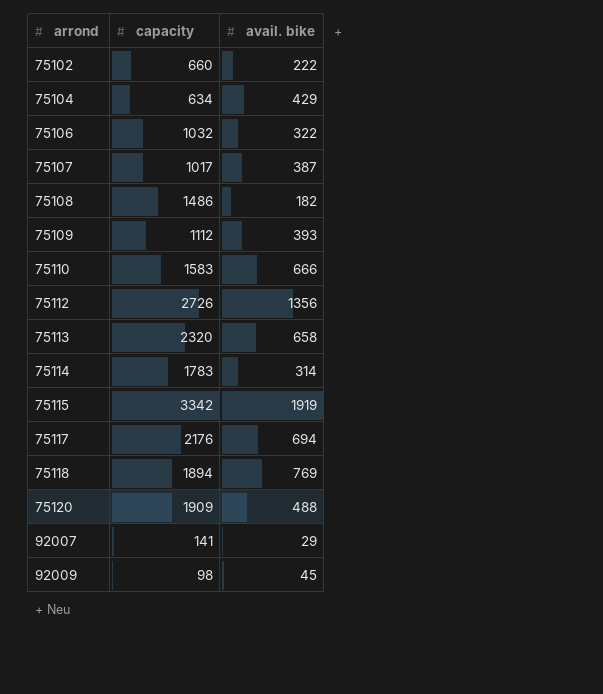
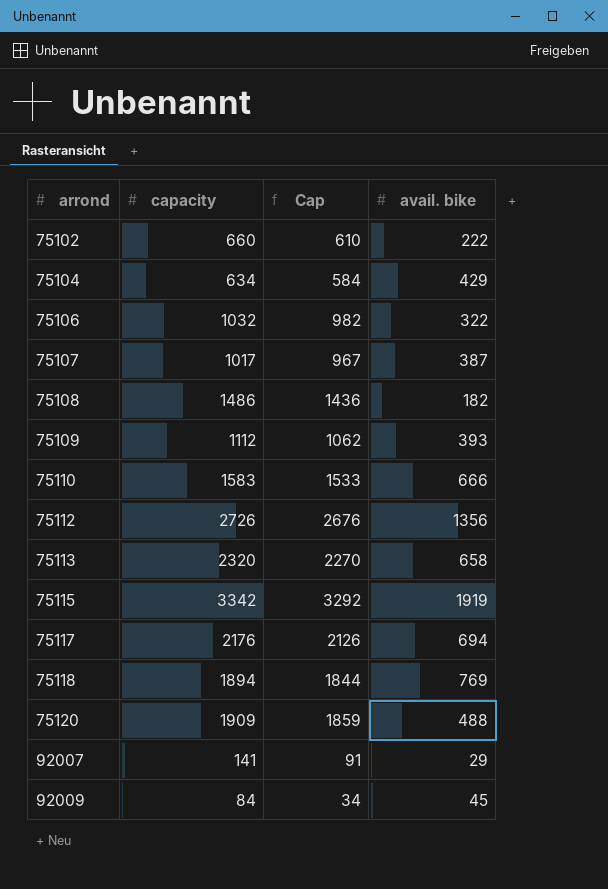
column Cap | formula: none -> [capacity] - 50
row 75114: 1783 | 314 -> none
92009 | capacity: 98 -> 84

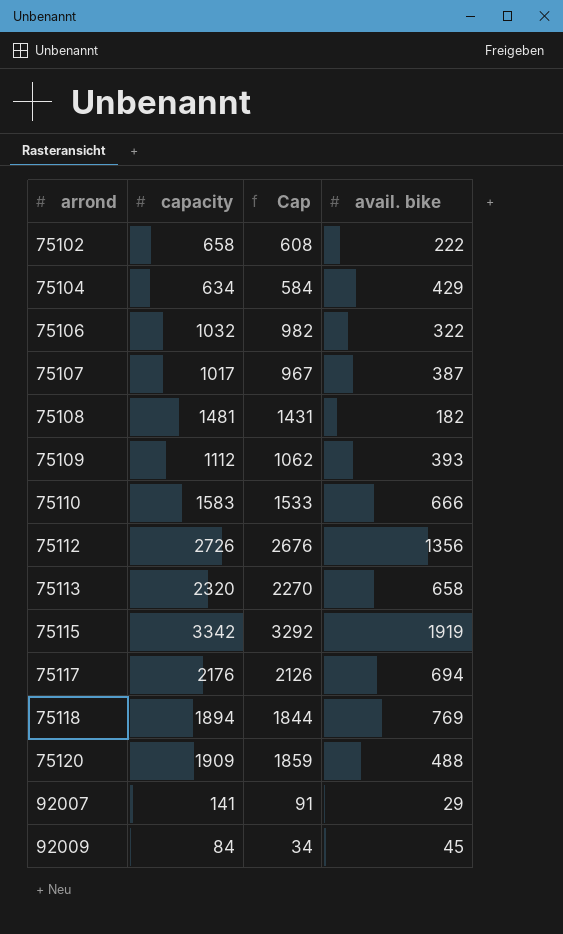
75102 | capacity: 660 -> 658
75102 | Cap: 610 -> 608
75108 | capacity: 1486 -> 1481
75108 | Cap: 1436 -> 1431

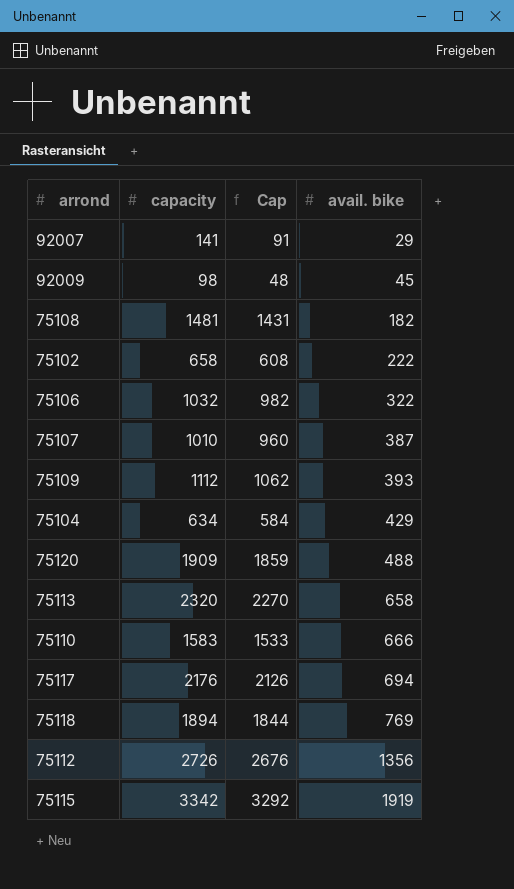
row order: arrond ascending -> avail. bike ascending
92009 | capacity: 84 -> 98
92009 | Cap: 34 -> 48
75107 | capacity: 1017 -> 1010
75107 | Cap: 967 -> 960

